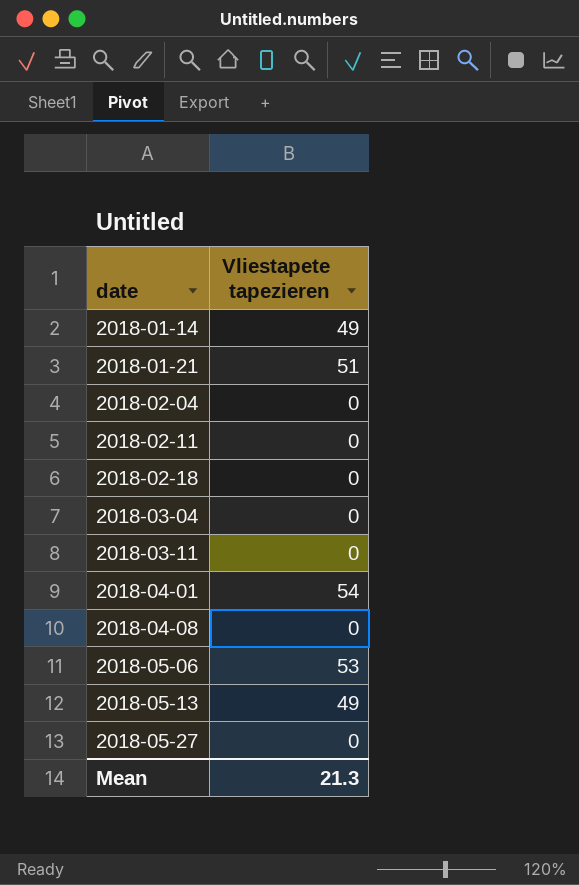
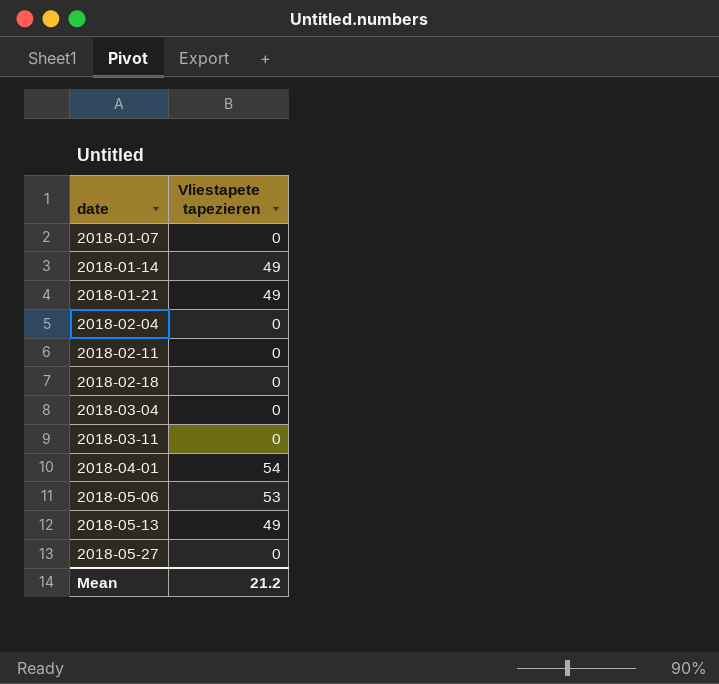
row 2018-04-08: 0 -> none
row 2018-01-07: none -> 0
2018-01-21 | Vliestapete tapezieren: 51 -> 49
Mean | Vliestapete tapezieren: 21.3 -> 21.2

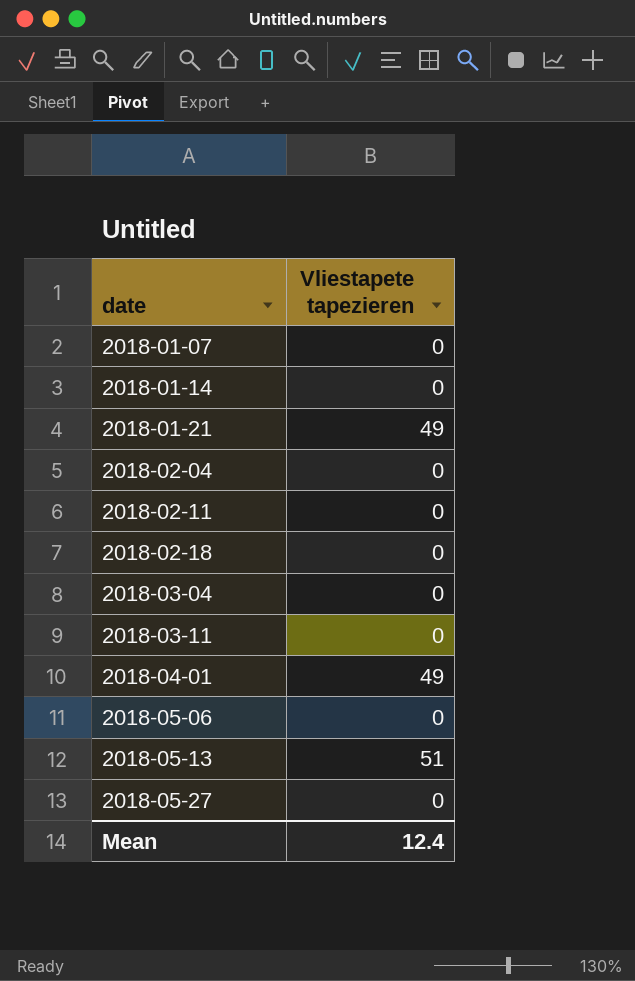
2018-01-14 | Vliestapete tapezieren: 49 -> 0
2018-04-01 | Vliestapete tapezieren: 54 -> 49
2018-05-06 | Vliestapete tapezieren: 53 -> 0
2018-05-13 | Vliestapete tapezieren: 49 -> 51
Mean | Vliestapete tapezieren: 21.2 -> 12.4

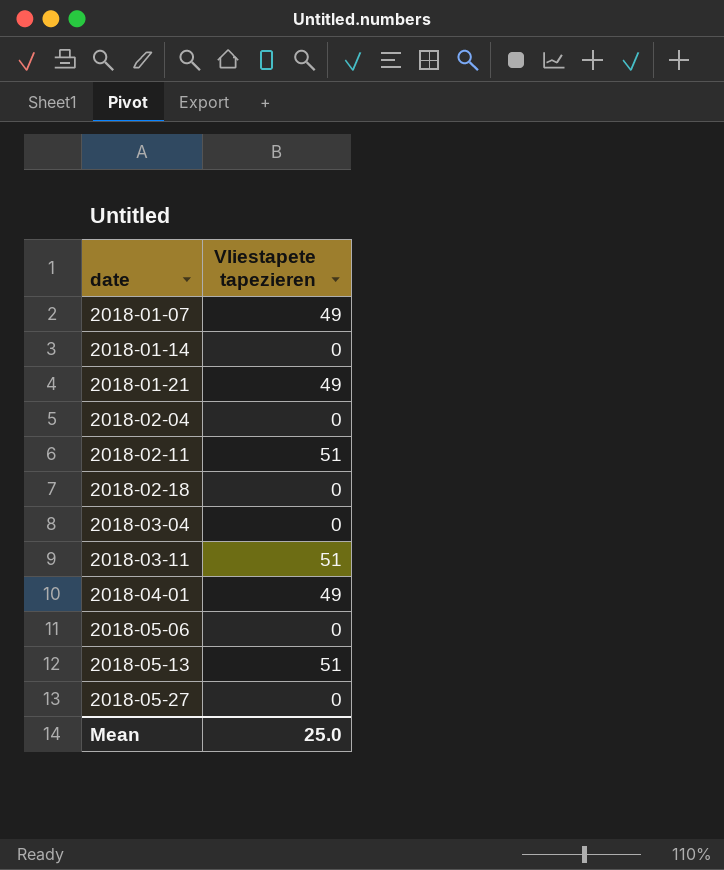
2018-01-07 | Vliestapete tapezieren: 0 -> 49
2018-02-11 | Vliestapete tapezieren: 0 -> 51
2018-03-11 | Vliestapete tapezieren: 0 -> 51
Mean | Vliestapete tapezieren: 12.4 -> 25.0

